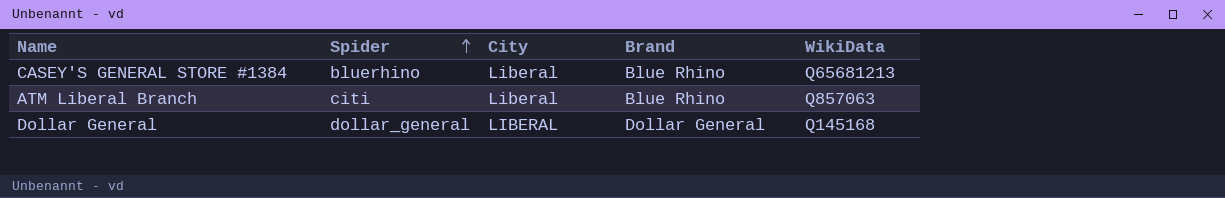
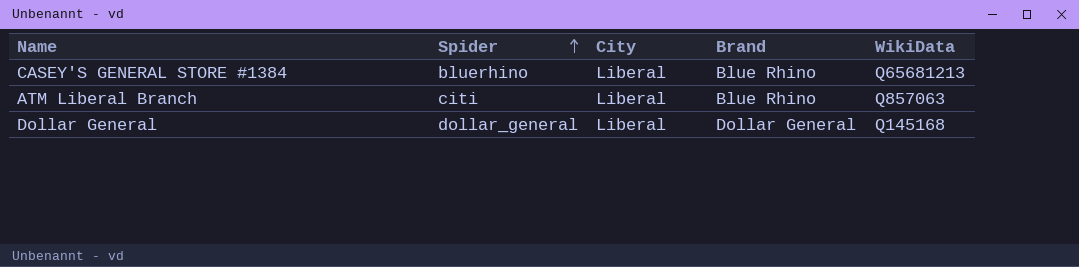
Dollar General | City: LIBERAL -> Liberal

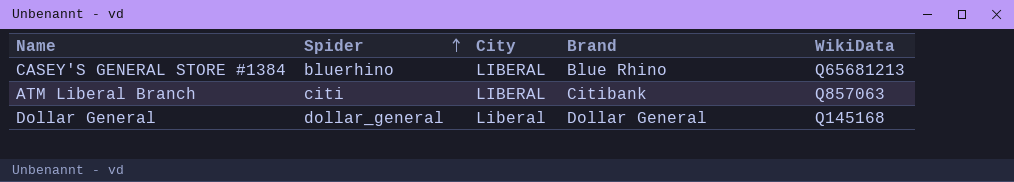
CASEY'S GENERAL STORE #1384 | City: Liberal -> LIBERAL
ATM Liberal Branch | City: Liberal -> LIBERAL
ATM Liberal Branch | Brand: Blue Rhino -> Citibank

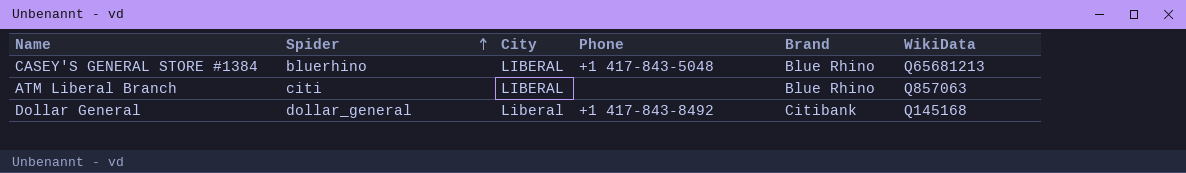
column Phone | position: none -> 4
ATM Liberal Branch | Brand: Citibank -> Blue Rhino
Dollar General | Brand: Dollar General -> Citibank

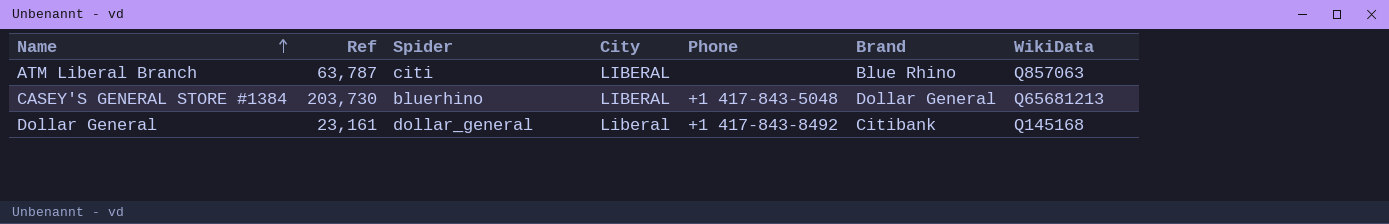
row order: Spider ascending -> Name ascending
column Ref | position: none -> 2
CASEY'S GENERAL STORE #1384 | Brand: Blue Rhino -> Dollar General

